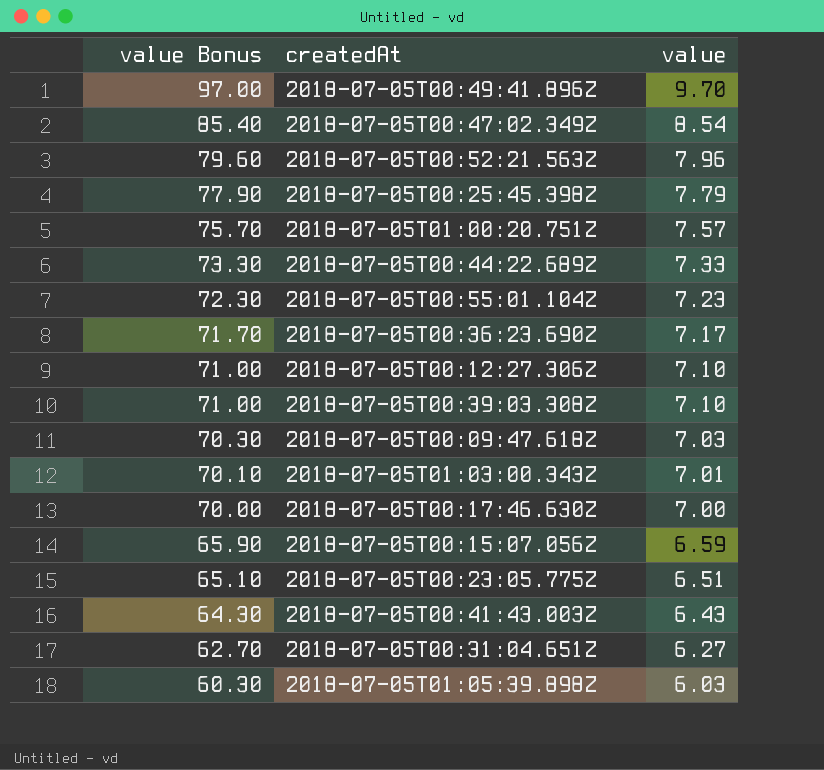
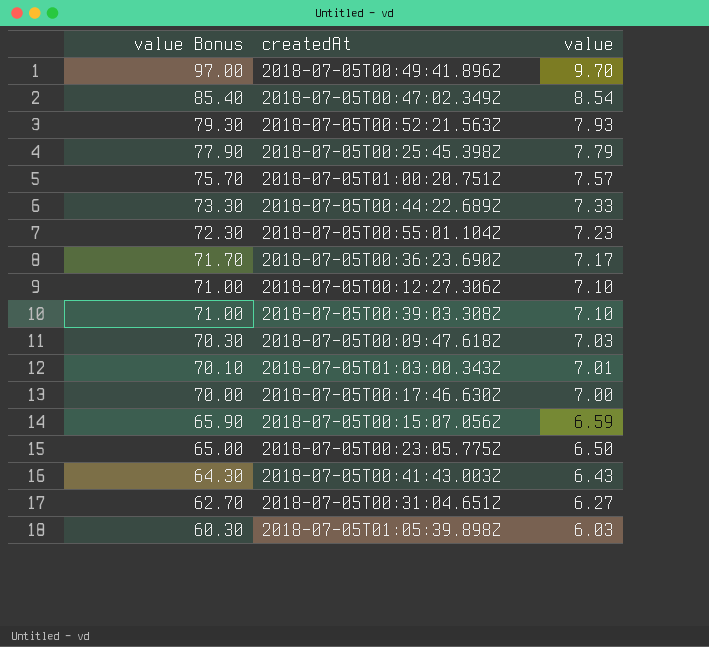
2018-07-05T00:52:21.563Z | value Bonus: 79.60 -> 79.30
2018-07-05T00:52:21.563Z | value: 7.96 -> 7.93
2018-07-05T00:23:05.775Z | value Bonus: 65.10 -> 65.00
2018-07-05T00:23:05.775Z | value: 6.51 -> 6.50

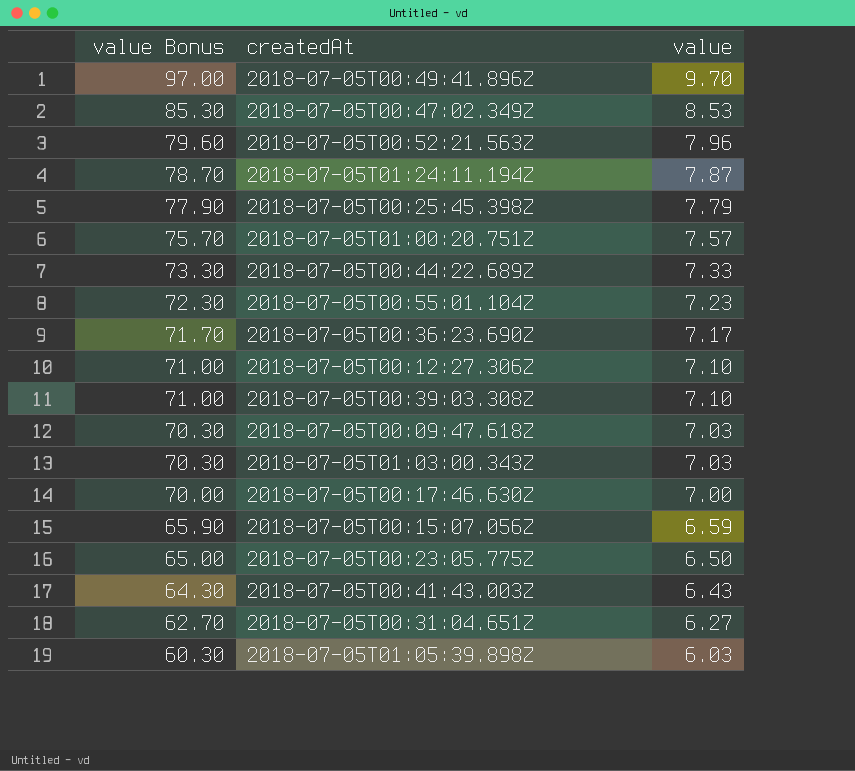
2018-07-05T00:47:02.349Z | value Bonus: 85.40 -> 85.30
2018-07-05T00:47:02.349Z | value: 8.54 -> 8.53
2018-07-05T00:52:21.563Z | value Bonus: 79.30 -> 79.60
2018-07-05T00:52:21.563Z | value: 7.93 -> 7.96
row 2018-07-05T01:24:11.194Z: none -> 78.70 | 7.87
2018-07-05T01:03:00.343Z | value Bonus: 70.10 -> 70.30
2018-07-05T01:03:00.343Z | value: 7.01 -> 7.03

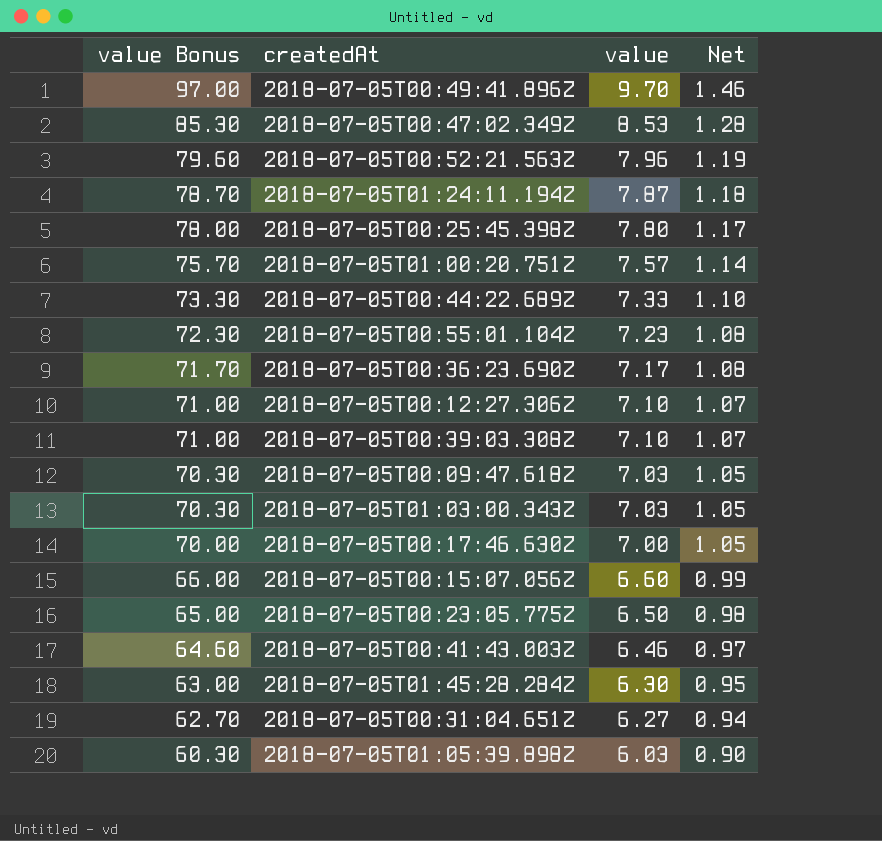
column Net | formula: none -> [value] * 0.15
2018-07-05T00:25:45.398Z | value Bonus: 77.90 -> 78.00
2018-07-05T00:25:45.398Z | value: 7.79 -> 7.80
2018-07-05T00:15:07.056Z | value Bonus: 65.90 -> 66.00
2018-07-05T00:15:07.056Z | value: 6.59 -> 6.60
2018-07-05T00:41:43.003Z | value Bonus: 64.30 -> 64.60
2018-07-05T00:41:43.003Z | value: 6.43 -> 6.46
row 2018-07-05T01:45:28.284Z: none -> 63.00 | 6.30 | 0.95

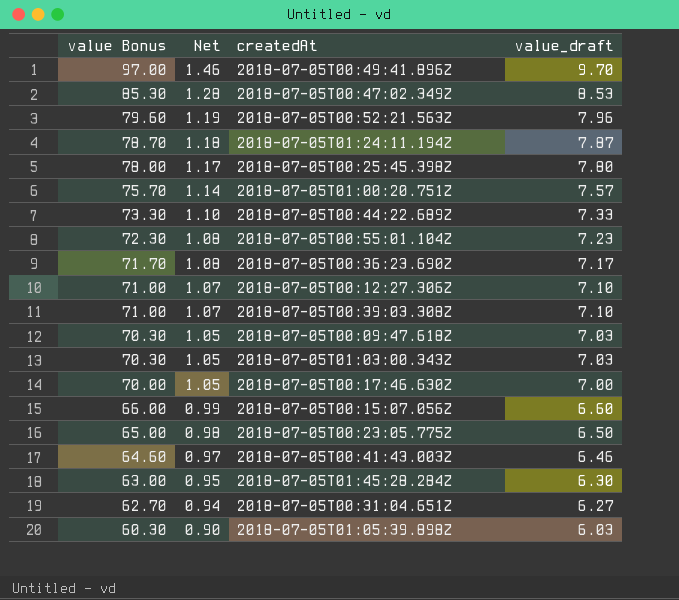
column Net | position: 4 -> 2
column name: value -> value_draft

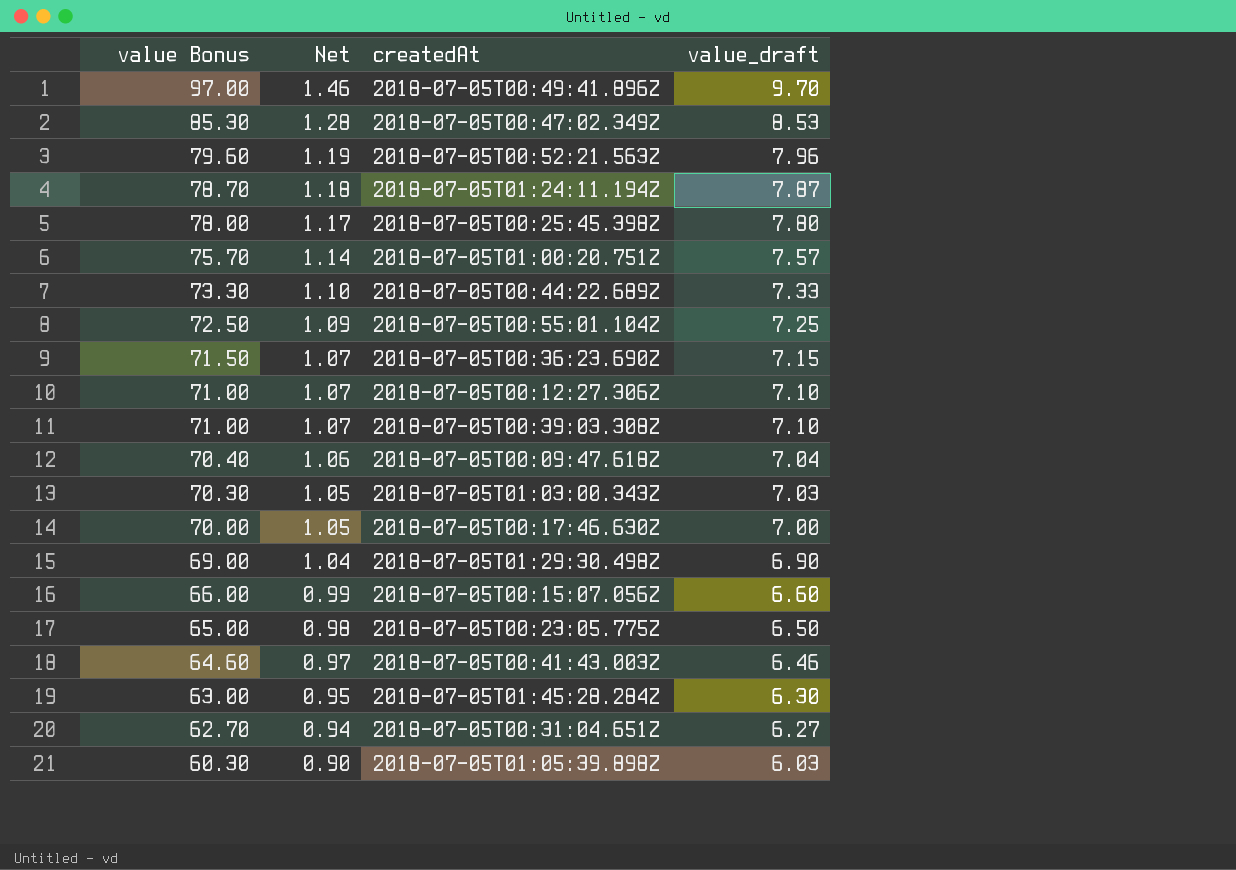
2018-07-05T00:55:01.104Z | value Bonus: 72.30 -> 72.50
2018-07-05T00:55:01.104Z | Net: 1.08 -> 1.09
2018-07-05T00:55:01.104Z | value_draft: 7.23 -> 7.25
2018-07-05T00:36:23.690Z | value Bonus: 71.70 -> 71.50
2018-07-05T00:36:23.690Z | Net: 1.08 -> 1.07
2018-07-05T00:36:23.690Z | value_draft: 7.17 -> 7.15
2018-07-05T00:09:47.618Z | value Bonus: 70.30 -> 70.40
2018-07-05T00:09:47.618Z | Net: 1.05 -> 1.06
2018-07-05T00:09:47.618Z | value_draft: 7.03 -> 7.04
row 2018-07-05T01:29:30.498Z: none -> 69.00 | 1.04 | 6.90

